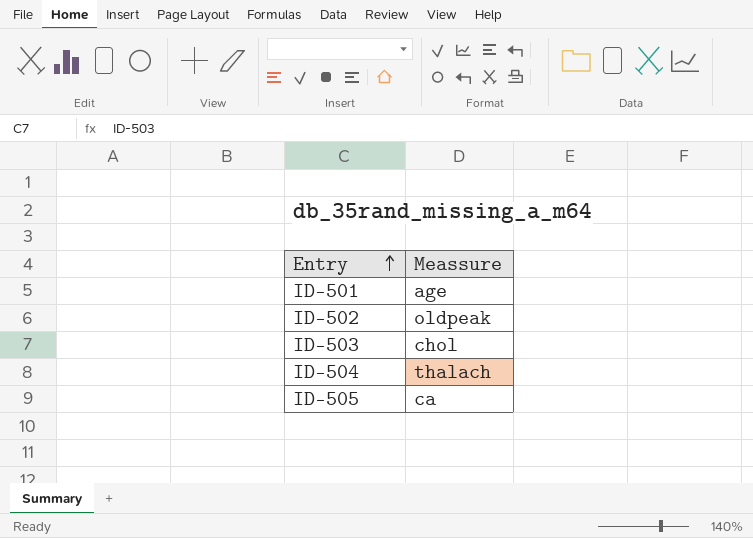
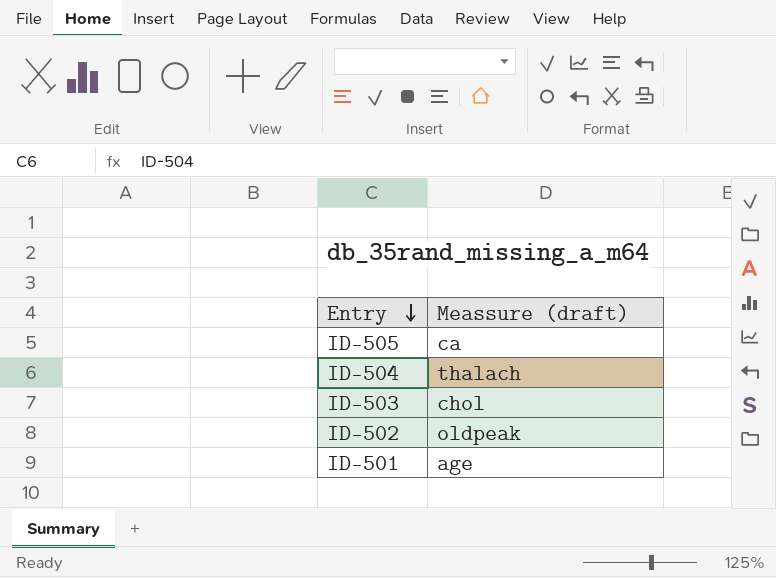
row order: Entry ascending -> Entry descending
column name: Meassure -> Meassure (draft)

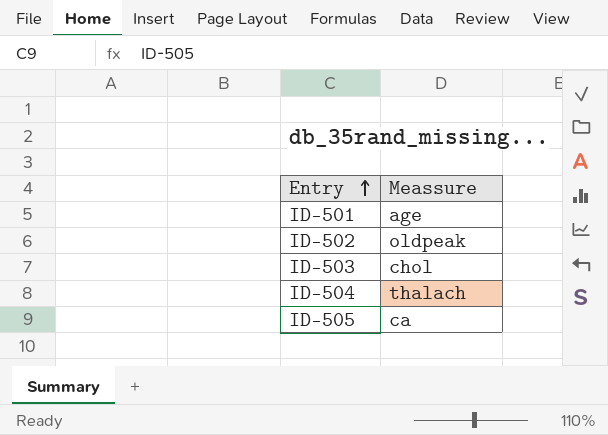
row order: Entry descending -> Entry ascending
column name: Meassure (draft) -> Meassure

